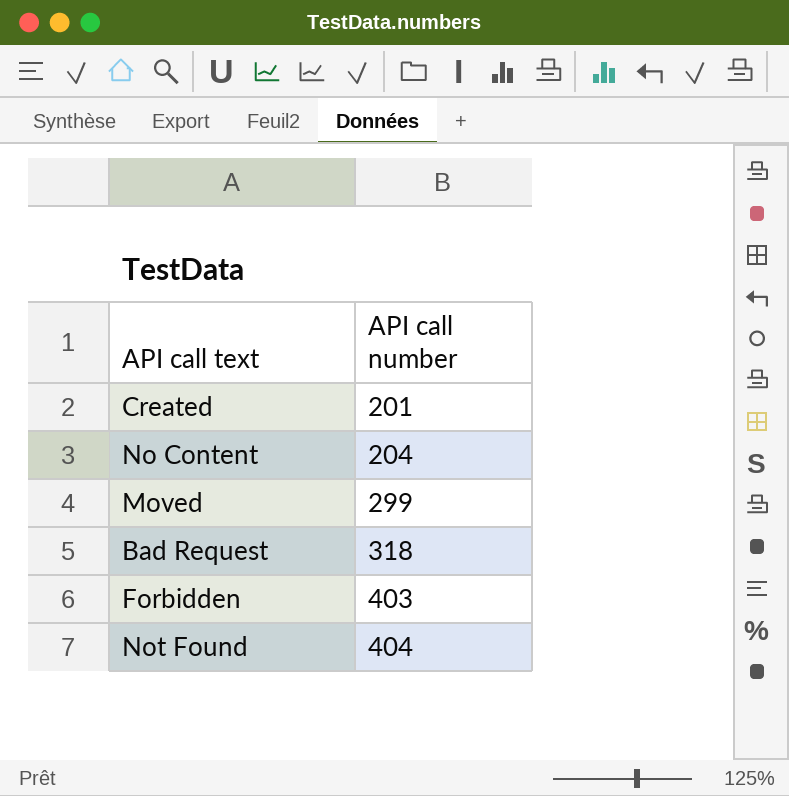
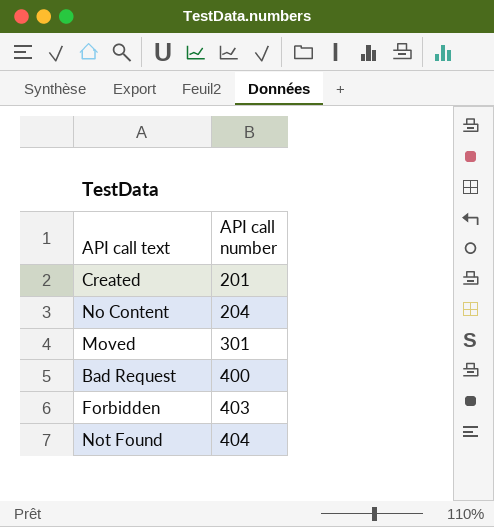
Moved | API call number: 299 -> 301
Bad Request | API call number: 318 -> 400

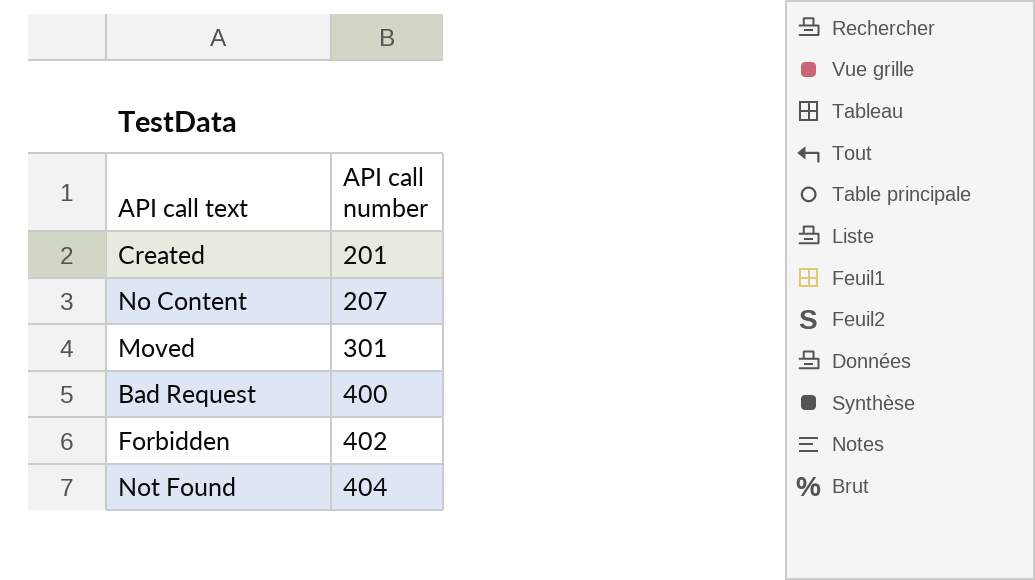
No Content | API call number: 204 -> 207
Forbidden | API call number: 403 -> 402

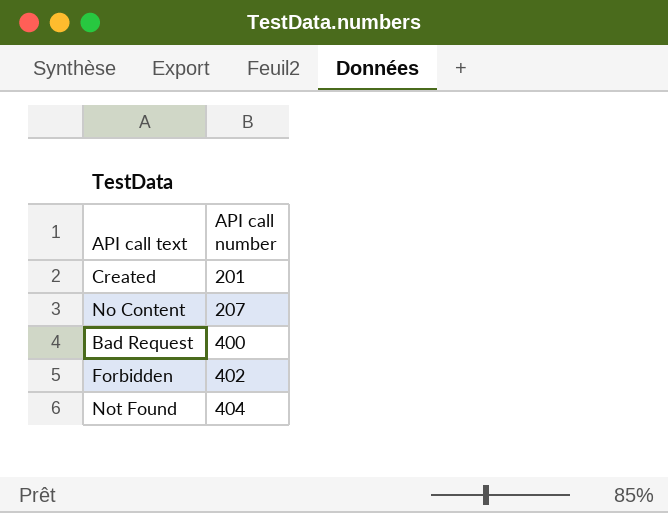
row Moved: 301 -> none

